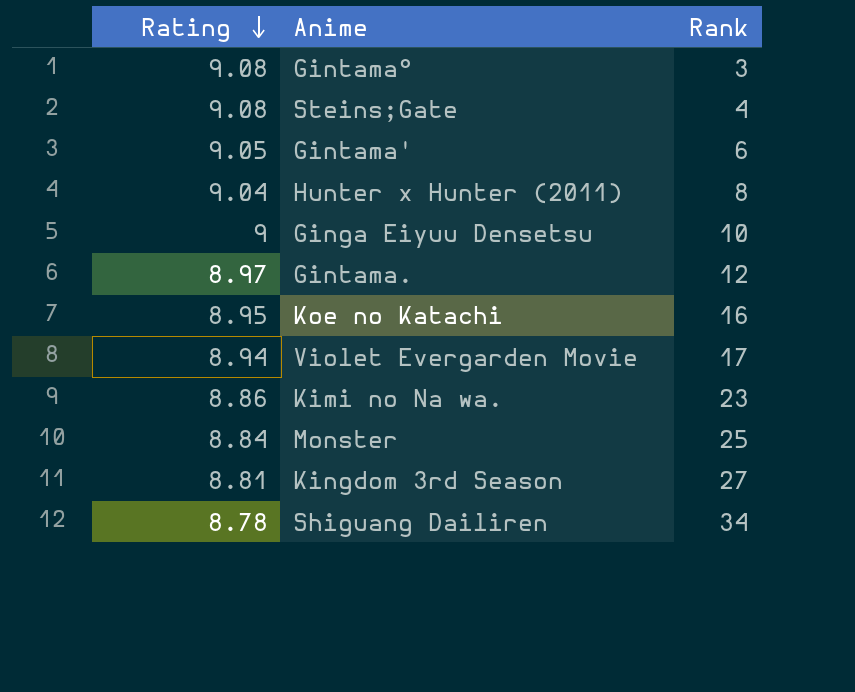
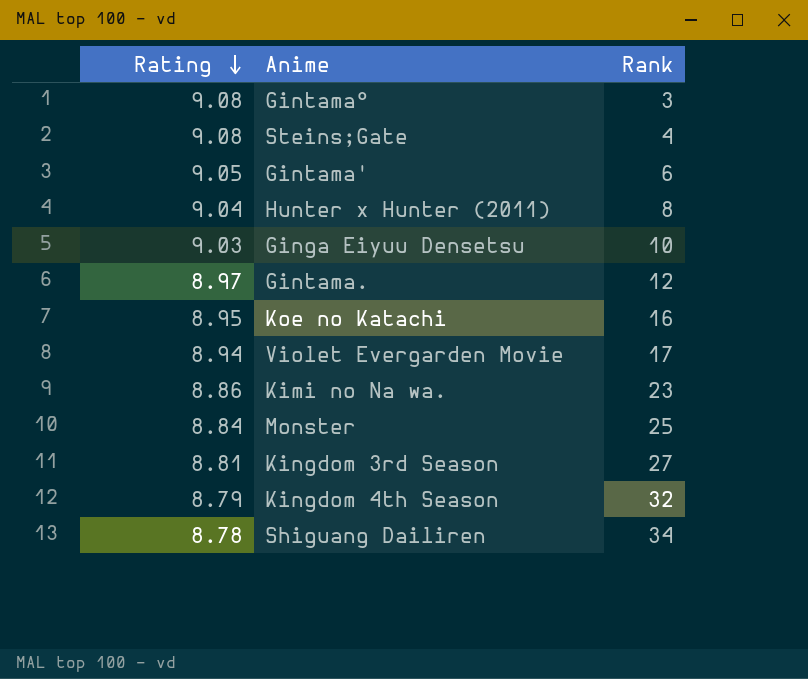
Ginga Eiyuu Densetsu | Rating: 9 -> 9.03
row Kingdom 4th Season: none -> 8.79 | 32

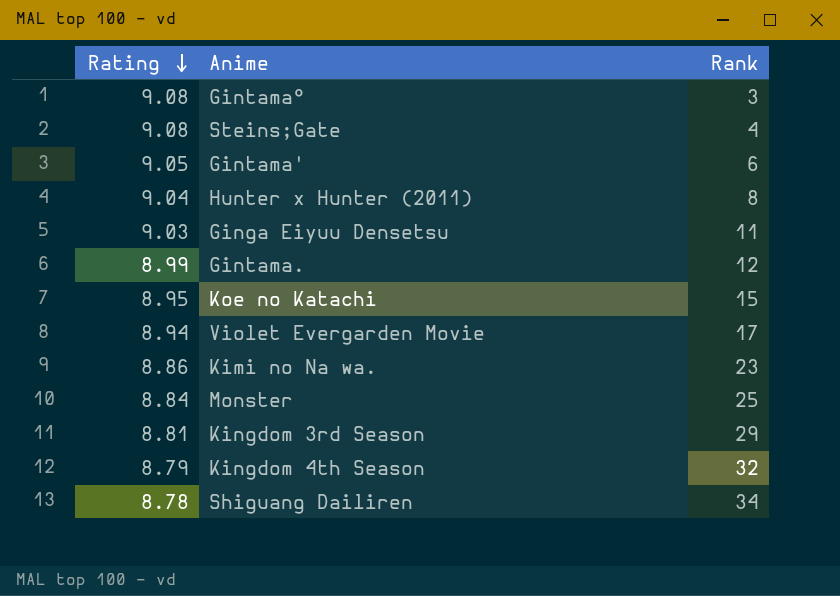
Ginga Eiyuu Densetsu | Rank: 10 -> 11
Gintama. | Rating: 8.97 -> 8.99
Koe no Katachi | Rank: 16 -> 15
Kingdom 3rd Season | Rank: 27 -> 29

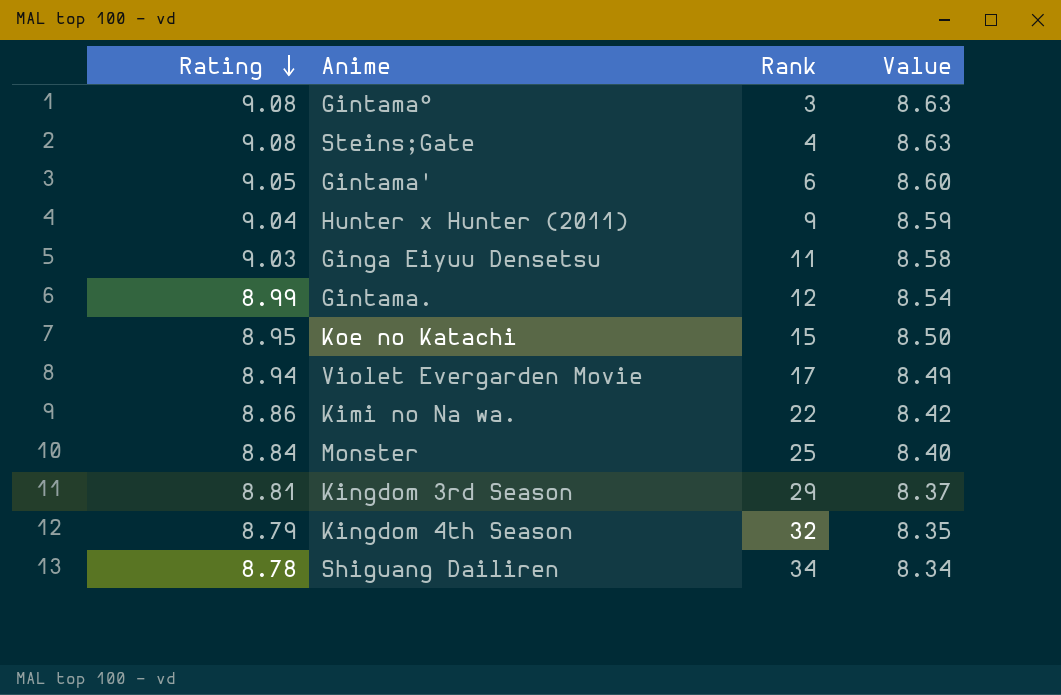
column Value | formula: none -> [Rating] * 0.95
Hunter x Hunter (2011) | Rank: 8 -> 9
Kimi no Na wa. | Rank: 23 -> 22

